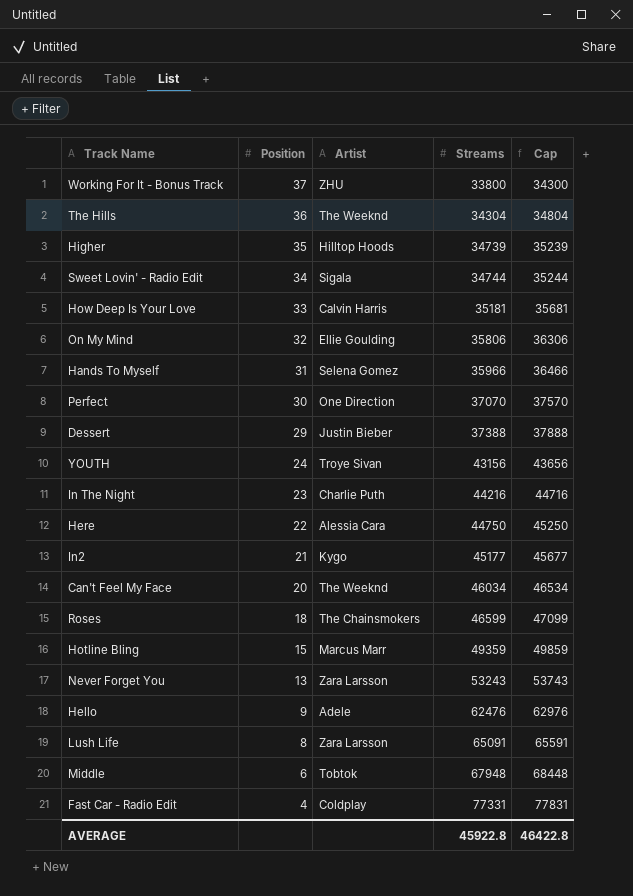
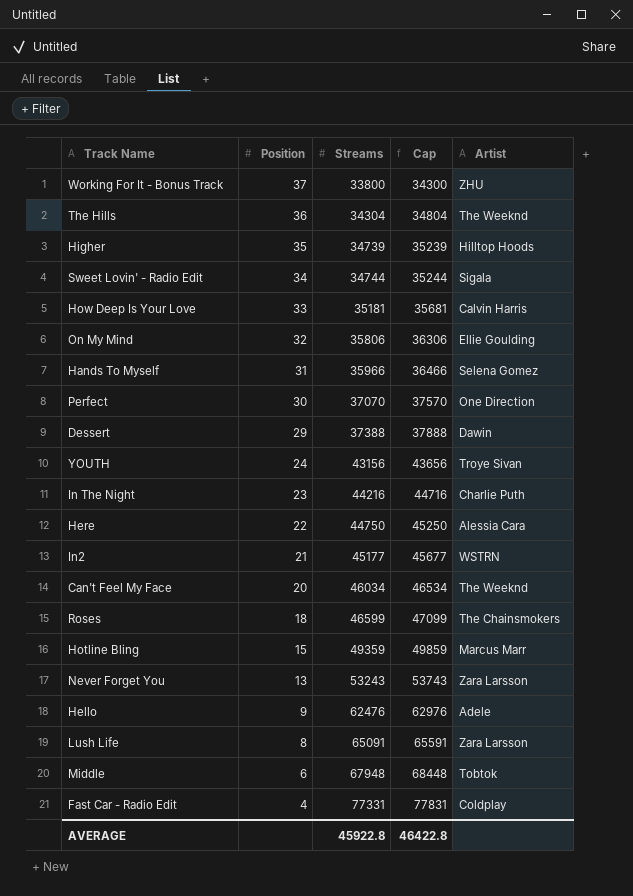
column Artist | position: 3 -> 5
Dessert | Artist: Justin Bieber -> Dawin
In2 | Artist: Kygo -> WSTRN

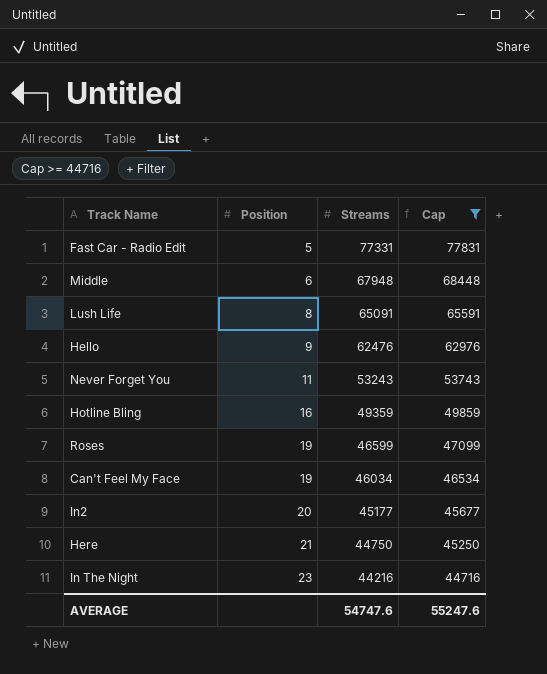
filter: none -> Cap >= 44716
row order: Position descending -> Position ascending
column Artist | position: 5 -> none
Fast Car - Radio Edit | Position: 4 -> 5
Never Forget You | Position: 13 -> 11
Hotline Bling | Position: 15 -> 16
Roses | Position: 18 -> 19
Can't Feel My Face | Position: 20 -> 19
In2 | Position: 21 -> 20
Here | Position: 22 -> 21
AVERAGE | Streams: 45922.8 -> 54747.6
AVERAGE | Cap: 46422.8 -> 55247.6

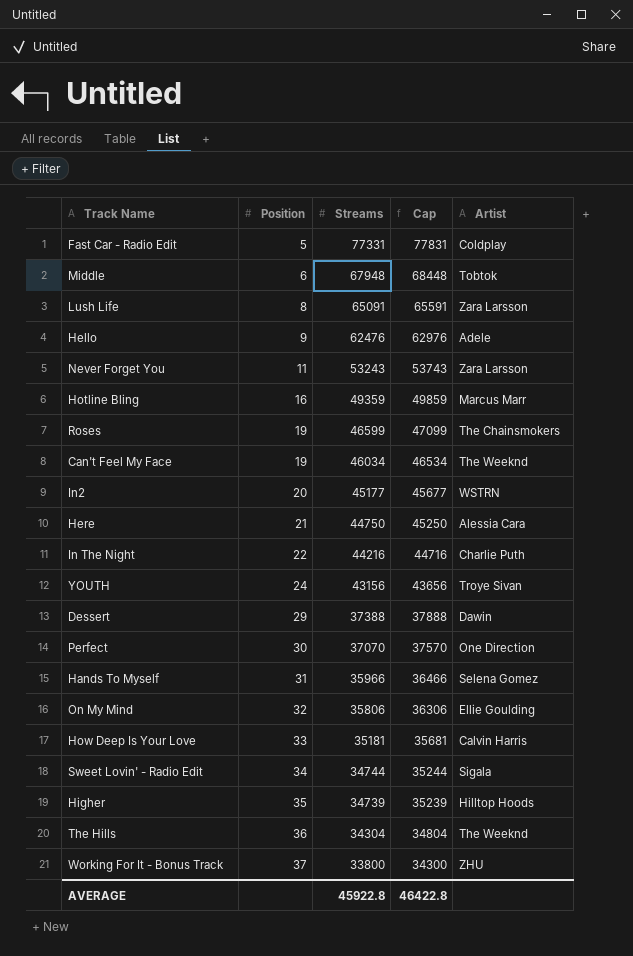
filter: Cap >= 44716 -> none
column Artist | position: none -> 5
In The Night | Position: 23 -> 22
AVERAGE | Streams: 54747.6 -> 45922.8
AVERAGE | Cap: 55247.6 -> 46422.8

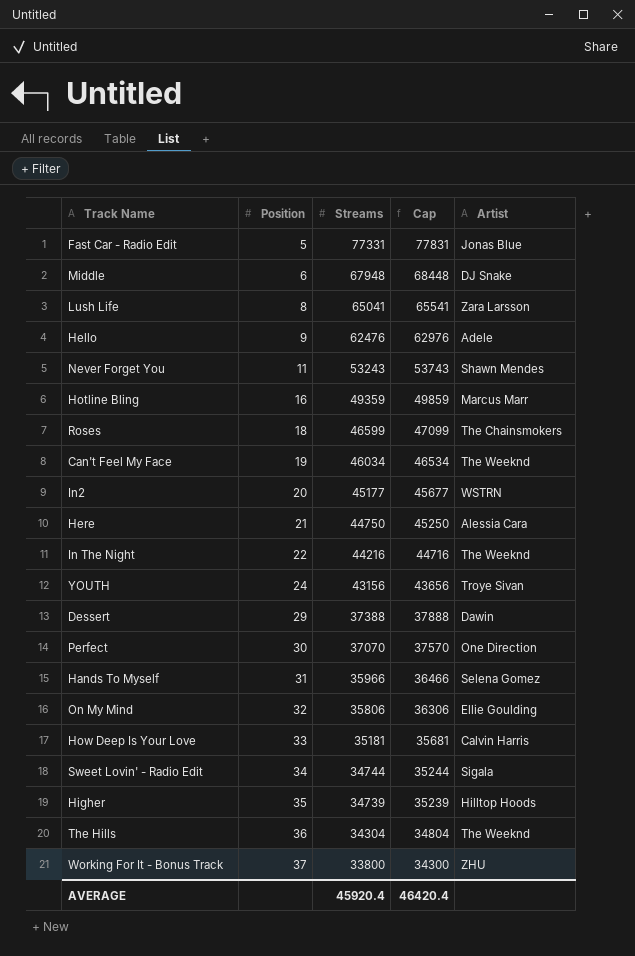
Fast Car - Radio Edit | Artist: Coldplay -> Jonas Blue
Middle | Artist: Tobtok -> DJ Snake
Lush Life | Streams: 65091 -> 65041
Lush Life | Cap: 65591 -> 65541
Never Forget You | Artist: Zara Larsson -> Shawn Mendes
Roses | Position: 19 -> 18
In The Night | Artist: Charlie Puth -> The Weeknd
AVERAGE | Streams: 45922.8 -> 45920.4
AVERAGE | Cap: 46422.8 -> 46420.4

